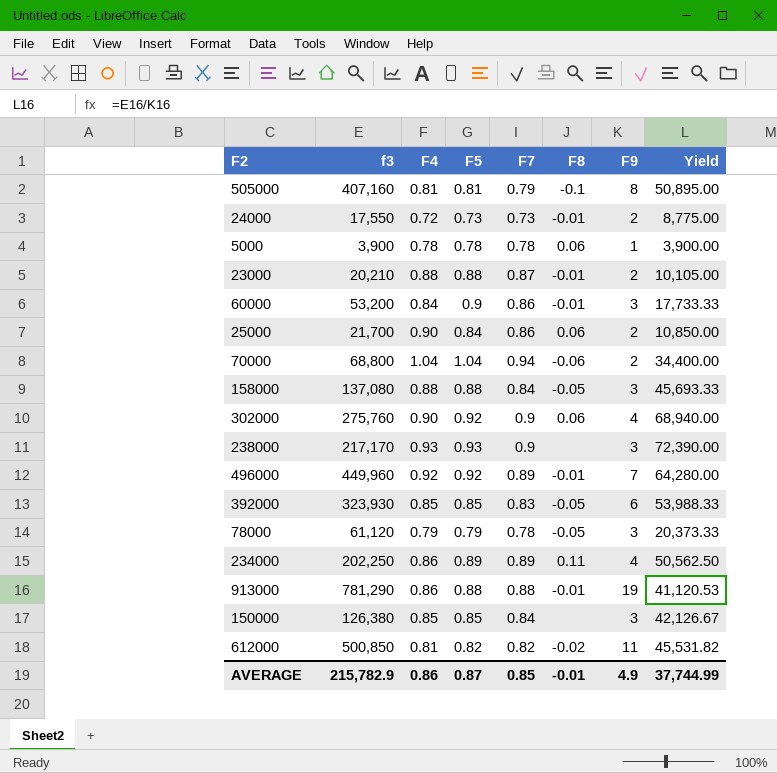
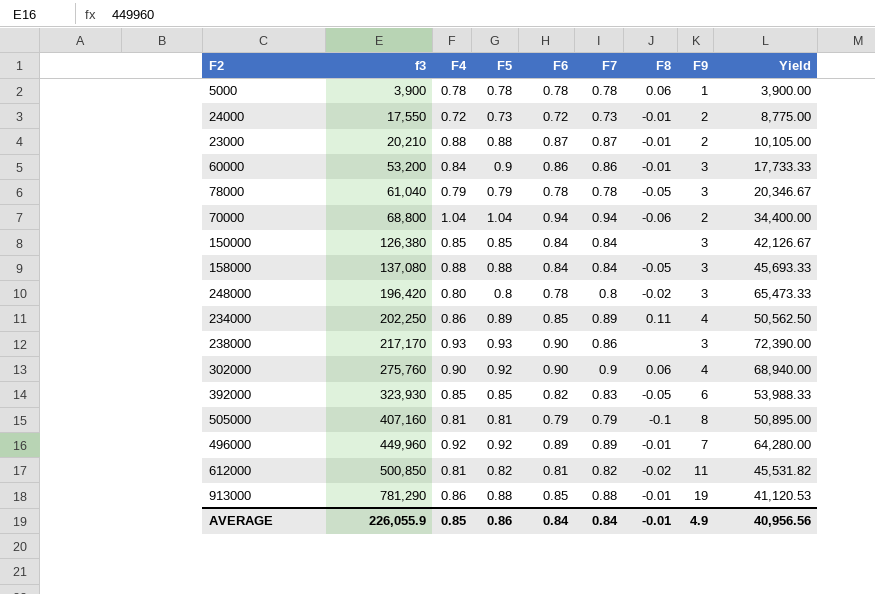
row order: none -> f3 ascending
column F6 | position: none -> 5
row 25000: 21,700 | 0.90 | 0.84 | 0.86 | 0.06 | 2 | 10,850.00 -> none
78000 | f3: 61,120 -> 61,040
78000 | Yield: 20,373.33 -> 20,346.67
row 248000: none -> 196,420 | 0.80 | 0.8 | 0.78 | 0.8 | -0.02 | 3 | 65,473.33
238000 | F7: 0.9 -> 0.86
AVERAGE | f3: 215,782.9 -> 226,055.9
AVERAGE | F4: 0.86 -> 0.85
AVERAGE | F5: 0.87 -> 0.86
AVERAGE | F7: 0.85 -> 0.84
AVERAGE | Yield: 37,744.99 -> 40,956.56

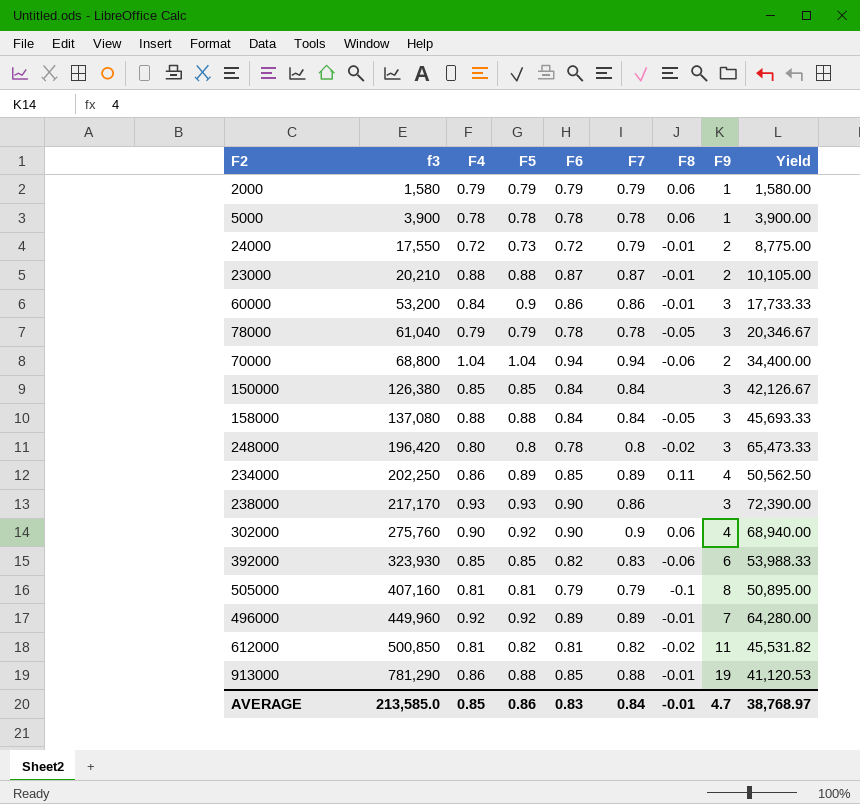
row 2000: none -> 1,580 | 0.79 | 0.79 | 0.79 | 0.79 | 0.06 | 1 | 1,580.00
24000 | F7: 0.73 -> 0.79
392000 | F8: -0.05 -> -0.06
AVERAGE | f3: 226,055.9 -> 213,585.0
AVERAGE | F6: 0.84 -> 0.83
AVERAGE | F9: 4.9 -> 4.7
AVERAGE | Yield: 40,956.56 -> 38,768.97

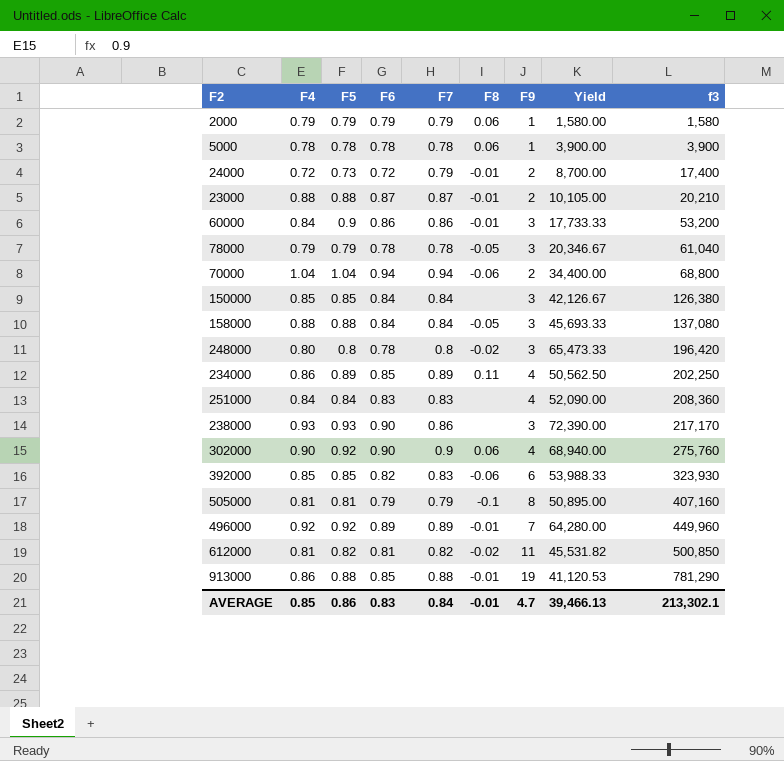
column f3 | position: 2 -> 9
24000 | Yield: 8,775.00 -> 8,700.00
24000 | f3: 17,550 -> 17,400
row 251000: none -> 0.84 | 0.84 | 0.83 | 0.83 | none | 4 | 52,090.00 | 208,360
AVERAGE | Yield: 38,768.97 -> 39,466.13
AVERAGE | f3: 213,585.0 -> 213,302.1

